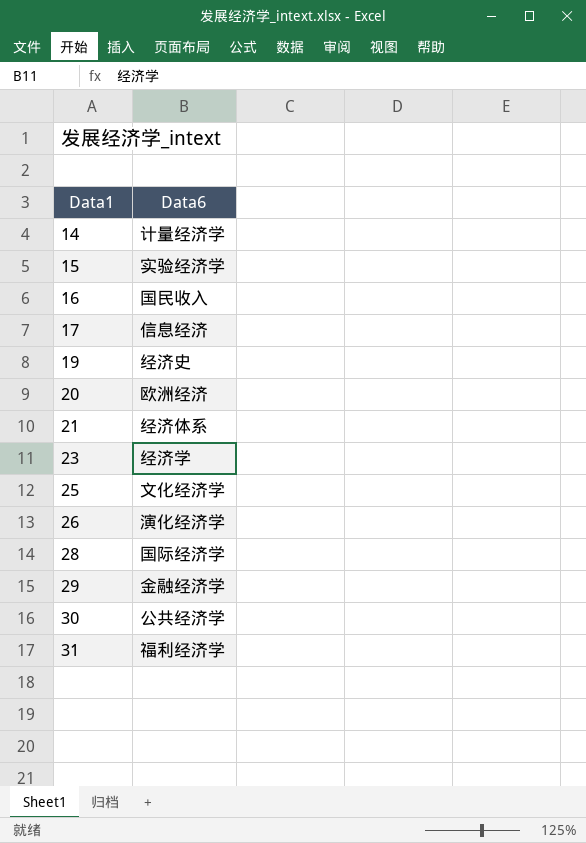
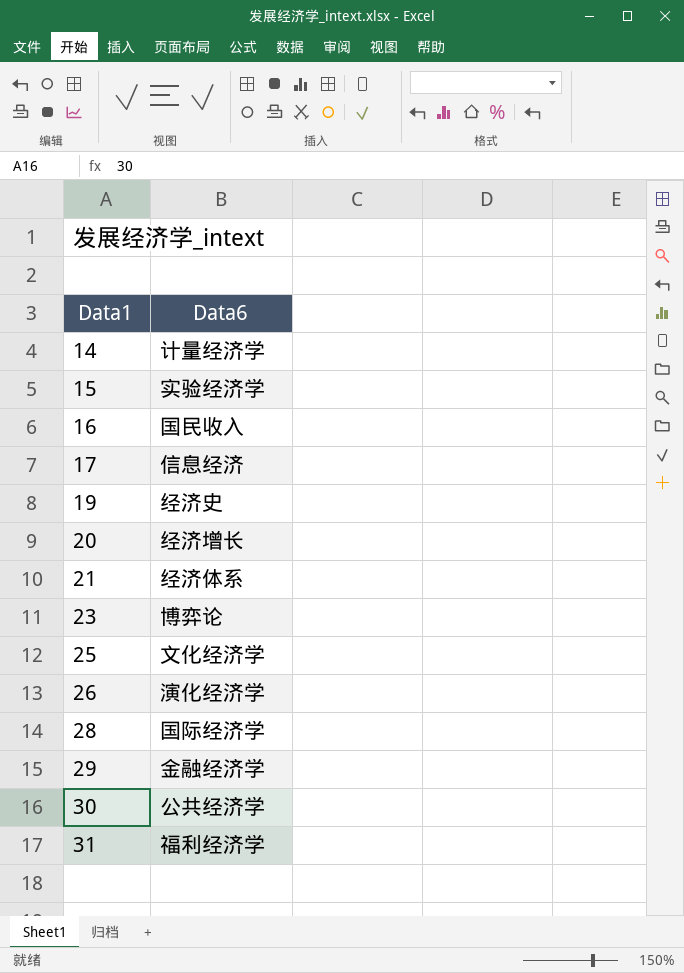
20 | Data6: 欧洲经济 -> 经济增长
23 | Data6: 经济学 -> 博弈论

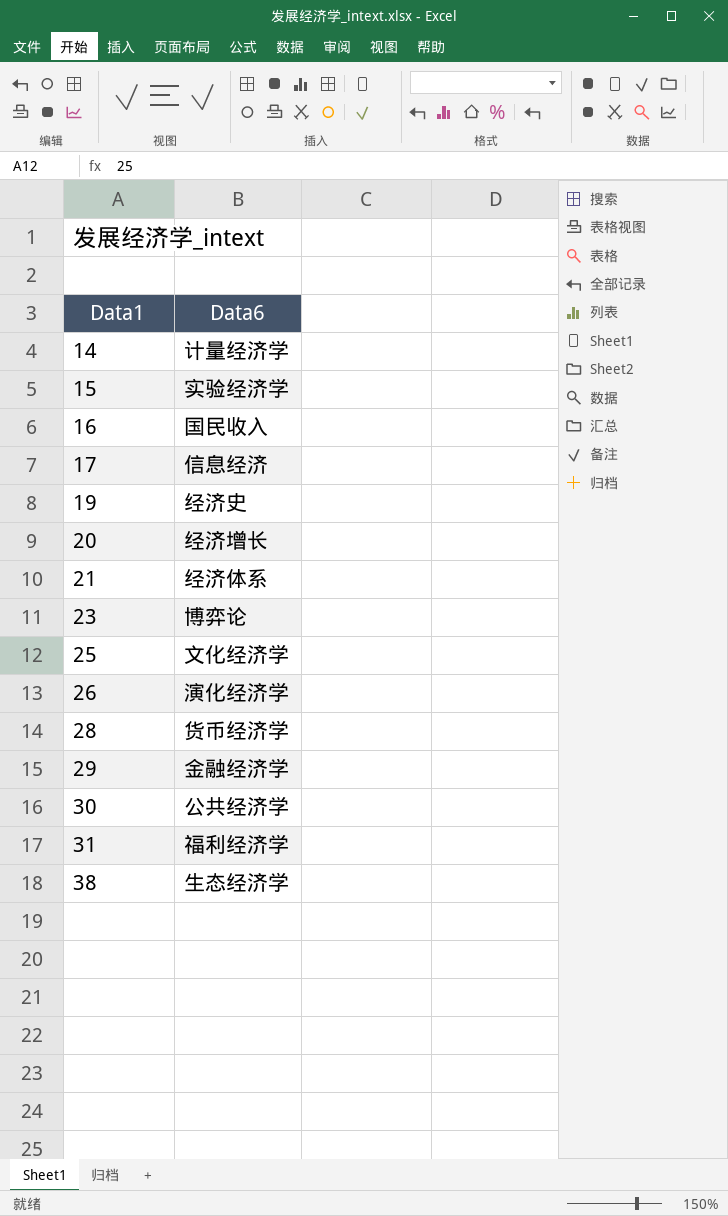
28 | Data6: 国际经济学 -> 货币经济学
row 38: none -> 生态经济学

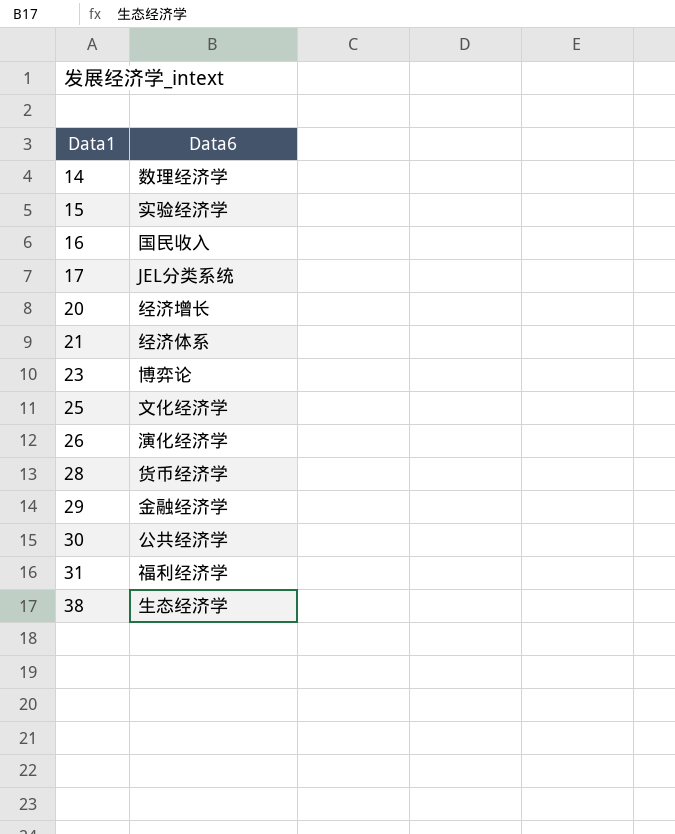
row 19: 经济史 -> none
14 | Data6: 计量经济学 -> 数理经济学
17 | Data6: 信息经济 -> JEL分类系统

